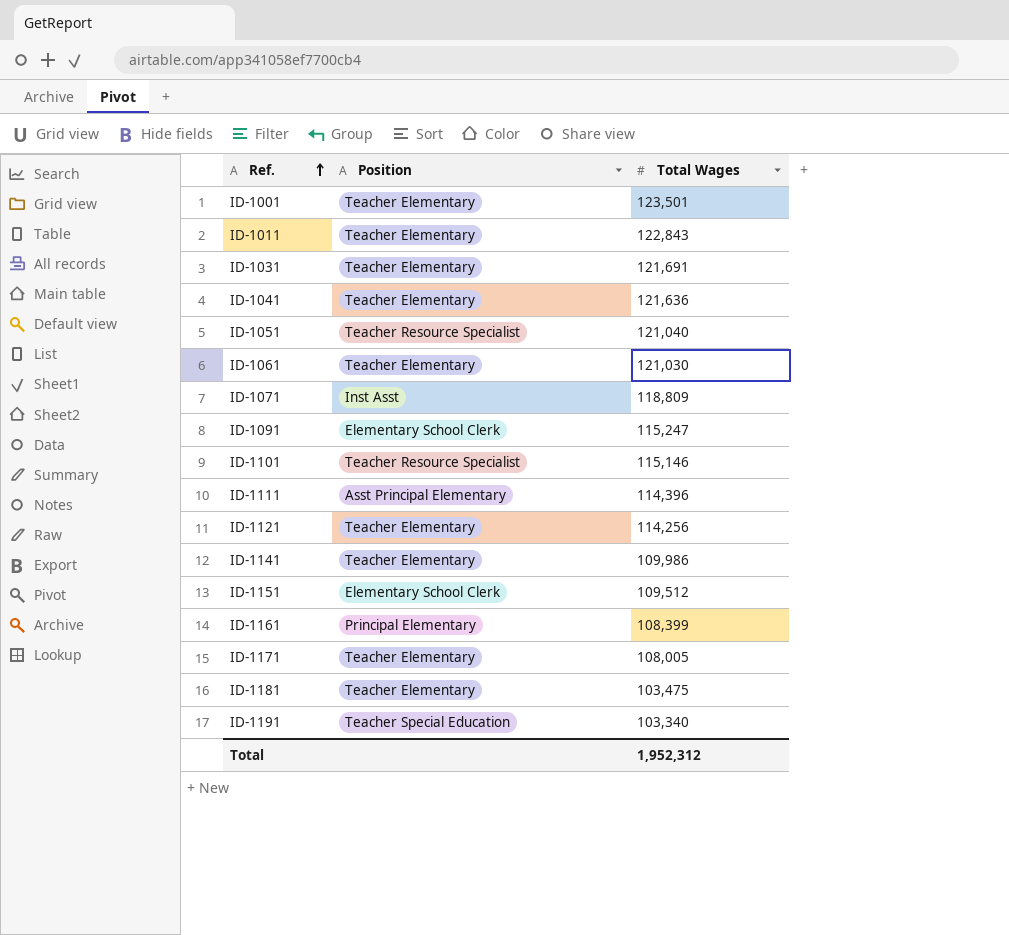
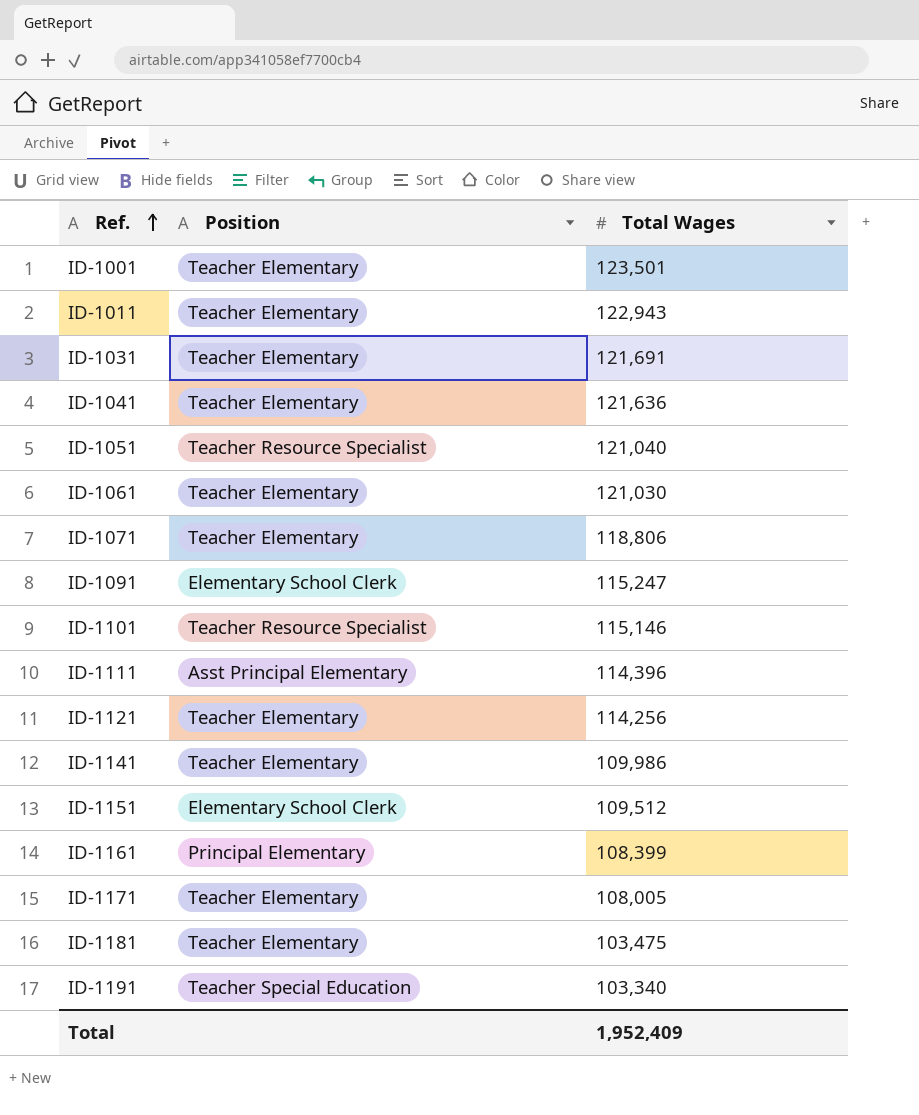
ID-1011 | Total Wages: 122,843 -> 122,943
ID-1071 | Position: Inst Asst -> Teacher Elementary
ID-1071 | Total Wages: 118,809 -> 118,806
Total | Total Wages: 1,952,312 -> 1,952,409

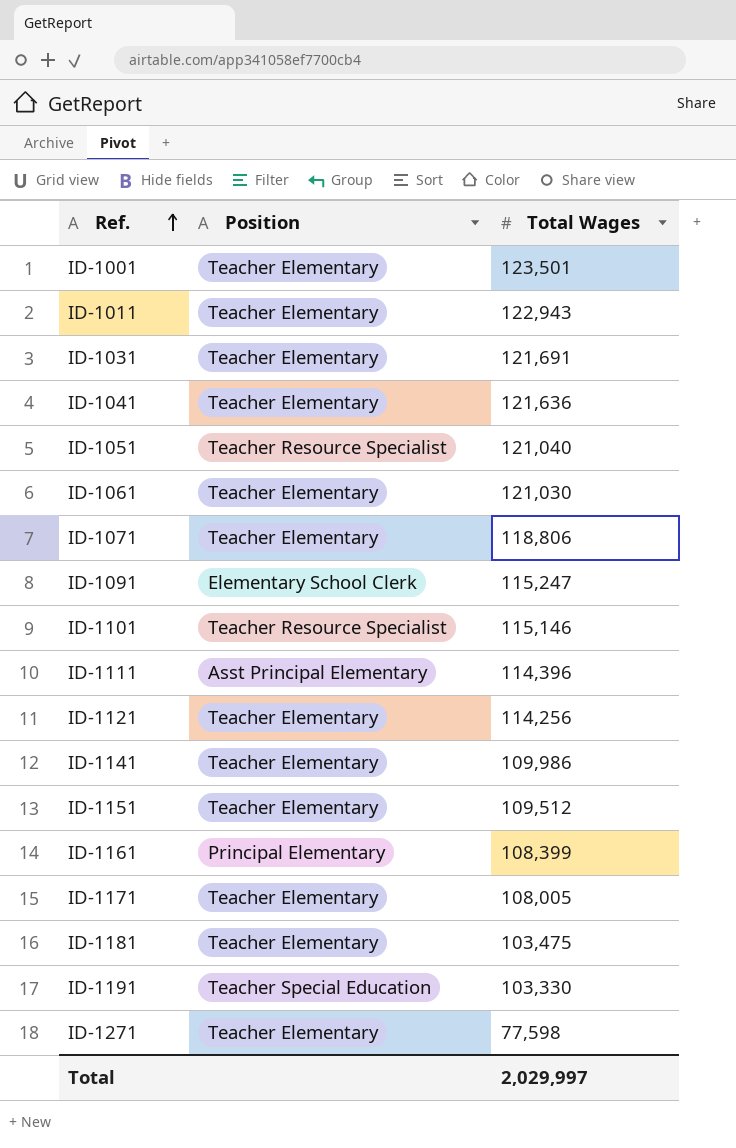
ID-1151 | Position: Elementary School Clerk -> Teacher Elementary
ID-1191 | Total Wages: 103,340 -> 103,330
row ID-1271: none -> Teacher Elementary | 77,598
Total | Total Wages: 1,952,409 -> 2,029,997

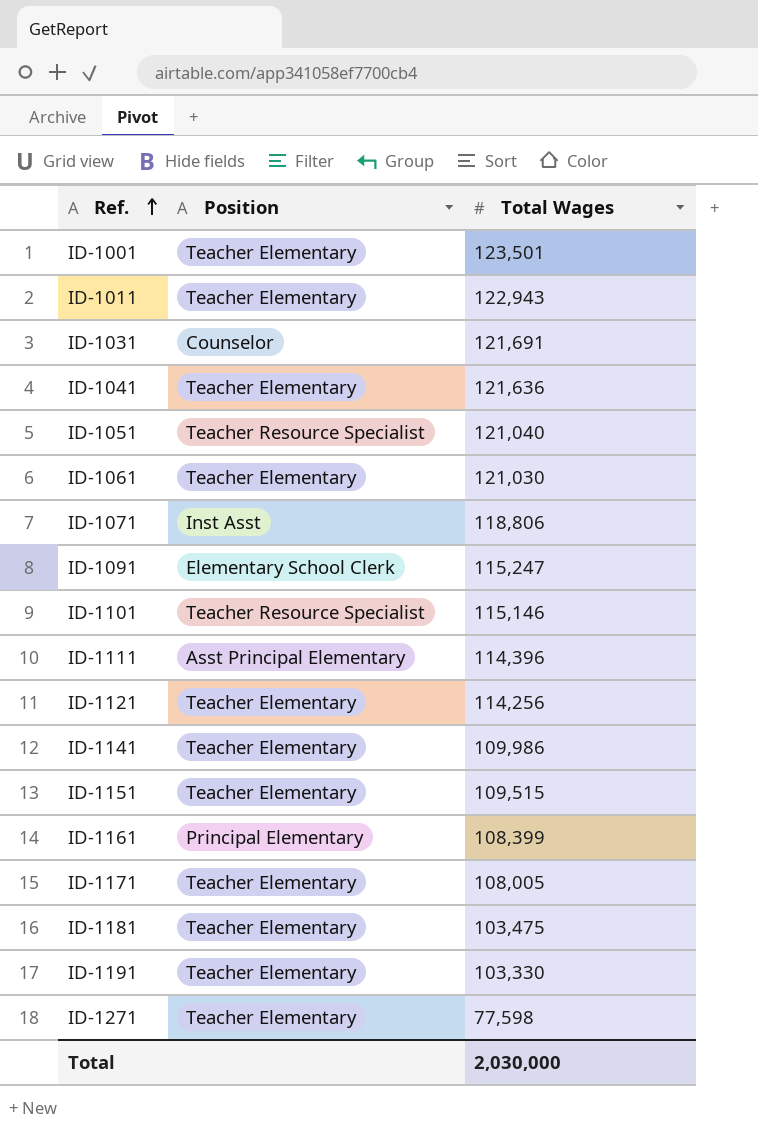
ID-1031 | Position: Teacher Elementary -> Counselor
ID-1071 | Position: Teacher Elementary -> Inst Asst
ID-1151 | Total Wages: 109,512 -> 109,515
ID-1191 | Position: Teacher Special Education -> Teacher Elementary
Total | Total Wages: 2,029,997 -> 2,030,000

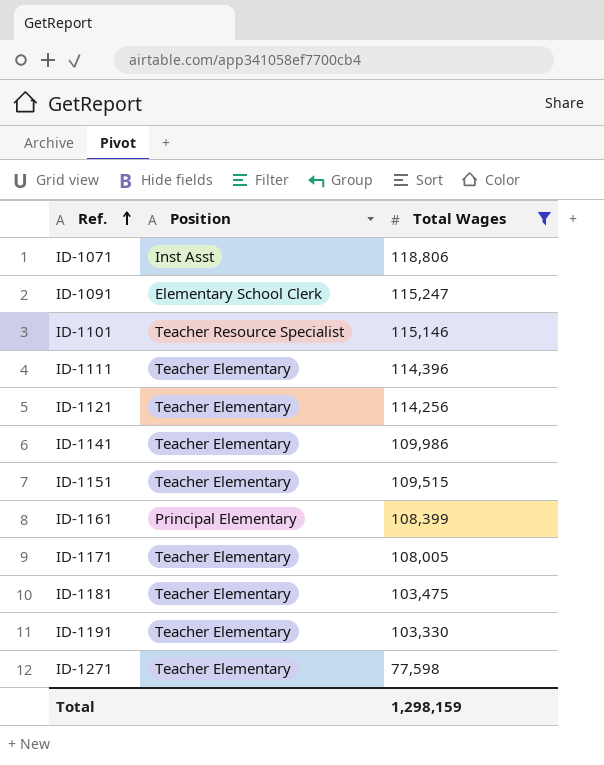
filter: none -> Total Wages <= 118,806
ID-1111 | Position: Asst Principal Elementary -> Teacher Elementary
Total | Total Wages: 2,030,000 -> 1,298,159

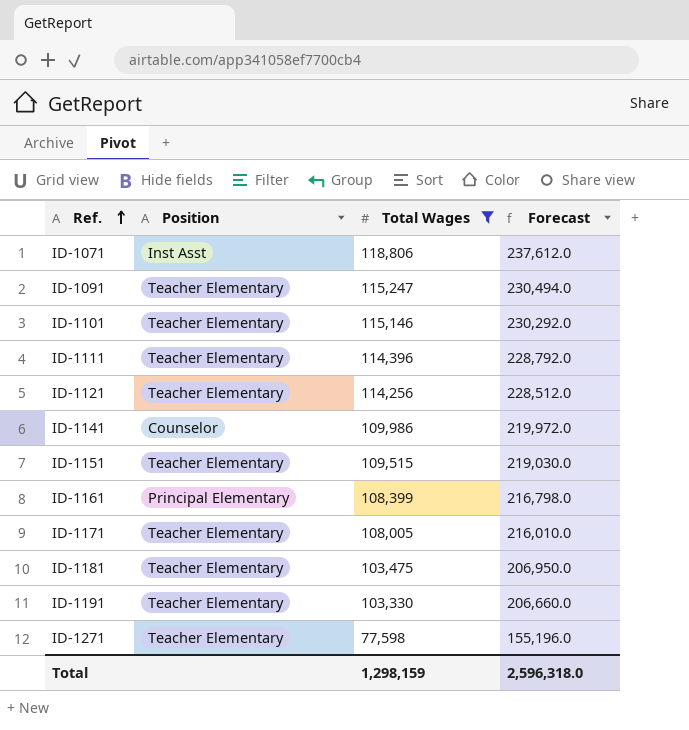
column Forecast | formula: none -> [Total Wages] * 2
ID-1091 | Position: Elementary School Clerk -> Teacher Elementary
ID-1101 | Position: Teacher Resource Specialist -> Teacher Elementary
ID-1141 | Position: Teacher Elementary -> Counselor

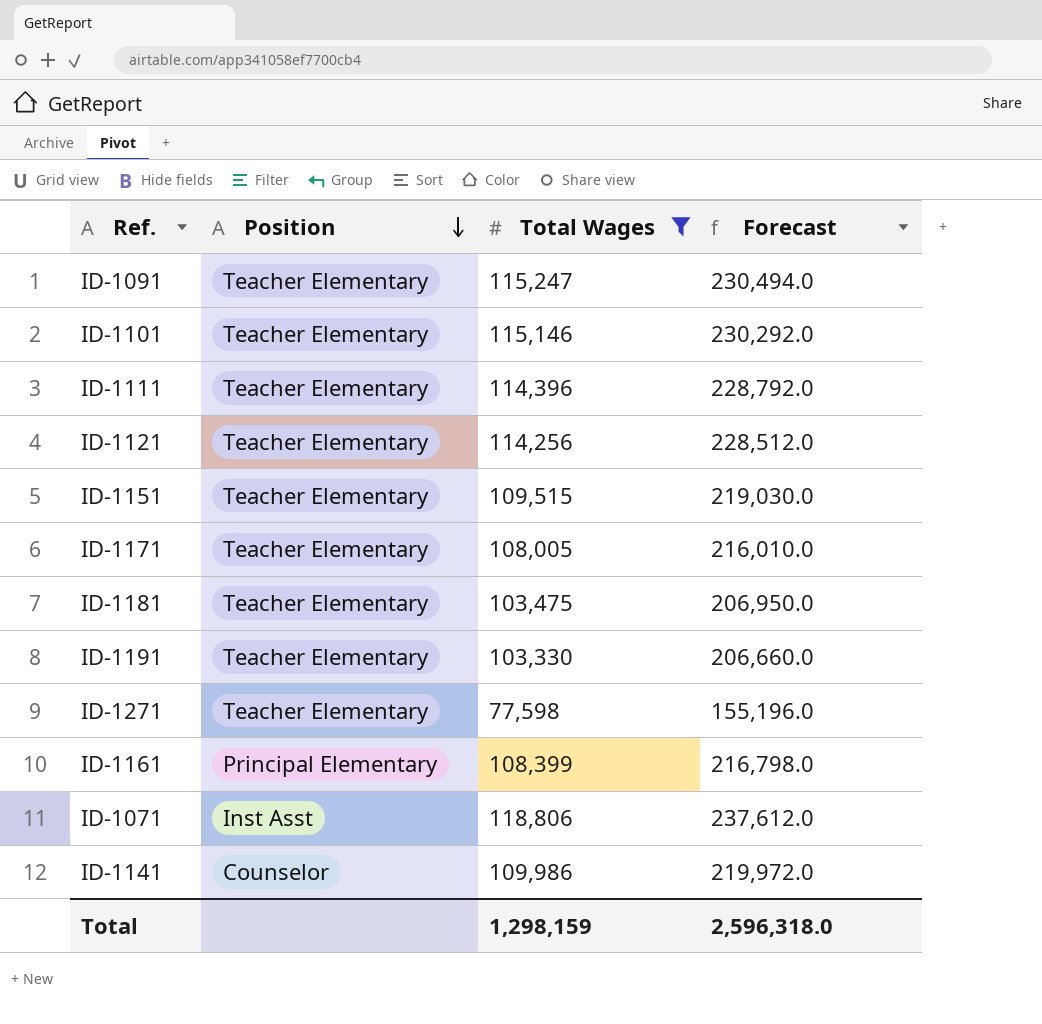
row order: Ref. ascending -> Position descending

